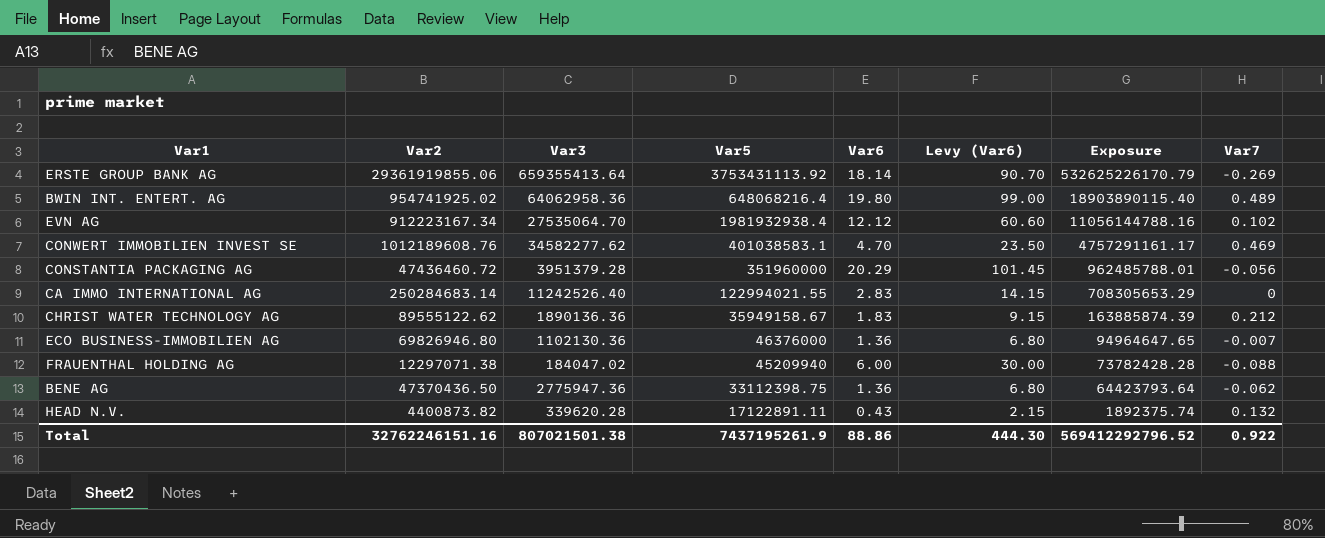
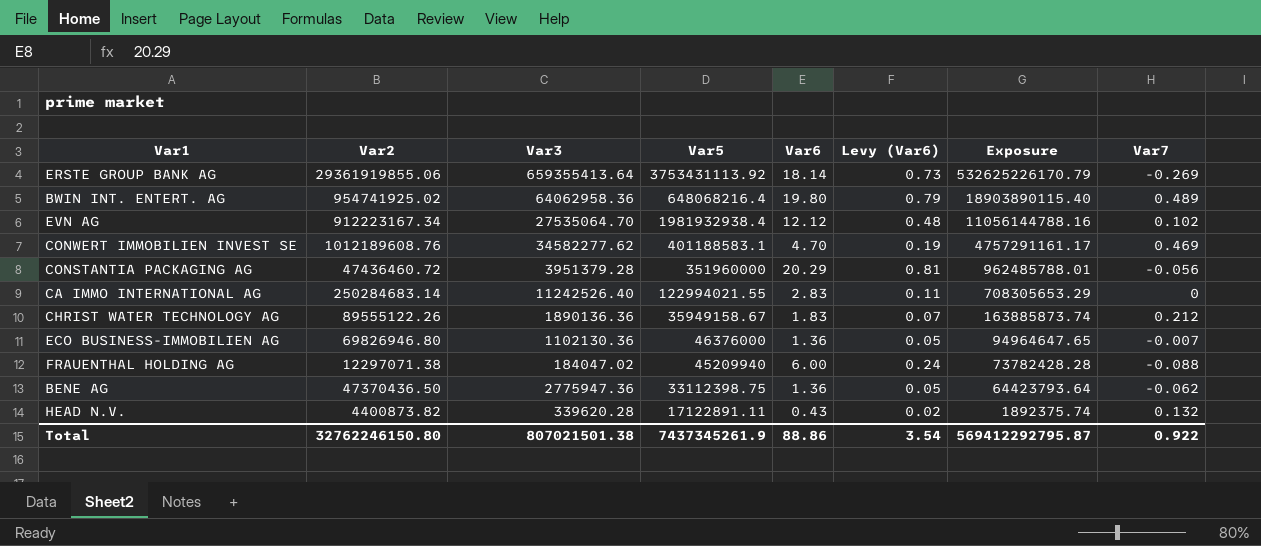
column Levy (Var6) | formula: [Var6] * 5 -> [Var6] * 0.04
CONWERT IMMOBILIEN INVEST SE | Var5: 401038583.1 -> 401188583.1
CHRIST WATER TECHNOLOGY AG | Var2: 89555122.62 -> 89555122.26
CHRIST WATER TECHNOLOGY AG | Exposure: 163885874.39 -> 163885873.74
Total | Var2: 32762246151.16 -> 32762246150.80
Total | Var5: 7437195261.9 -> 7437345261.9
Total | Levy (Var6): 444.30 -> 3.54
Total | Exposure: 569412292796.52 -> 569412292795.87

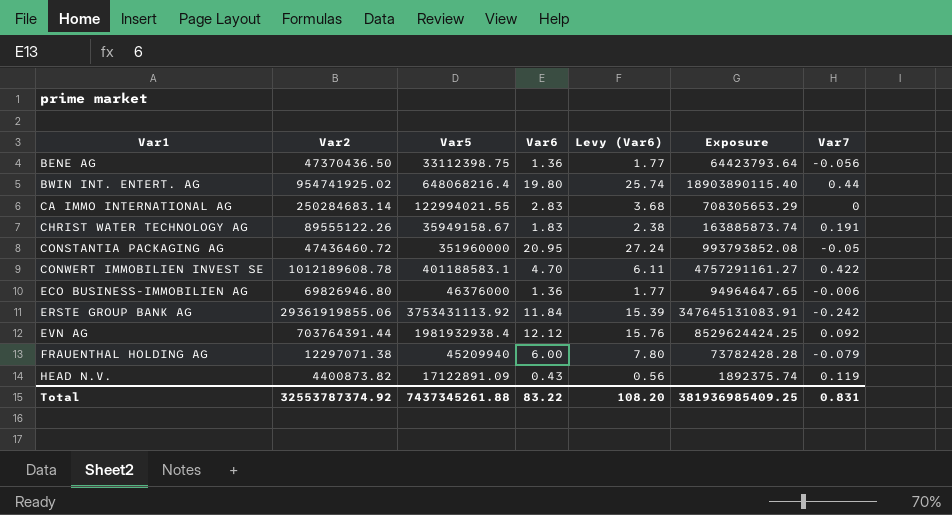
row order: Exposure descending -> Var1 ascending
column Var3 | position: 3 -> none
column Levy (Var6) | formula: [Var6] * 0.04 -> [Var6] * 1.3
BENE AG | Var7: -0.062 -> -0.056
BWIN INT. ENTERT. AG | Var7: 0.489 -> 0.44
CHRIST WATER TECHNOLOGY AG | Var7: 0.212 -> 0.191
CONSTANTIA PACKAGING AG | Var6: 20.29 -> 20.95
CONSTANTIA PACKAGING AG | Exposure: 962485788.01 -> 993793852.08
CONSTANTIA PACKAGING AG | Var7: -0.056 -> -0.05
CONWERT IMMOBILIEN INVEST SE | Var2: 1012189608.76 -> 1012189608.78
CONWERT IMMOBILIEN INVEST SE | Exposure: 4757291161.17 -> 4757291161.27
CONWERT IMMOBILIEN INVEST SE | Var7: 0.469 -> 0.422
ECO BUSINESS-IMMOBILIEN AG | Var7: -0.007 -> -0.006
ERSTE GROUP BANK AG | Var6: 18.14 -> 11.84
ERSTE GROUP BANK AG | Exposure: 532625226170.79 -> 347645131083.91
ERSTE GROUP BANK AG | Var7: -0.269 -> -0.242
EVN AG | Var2: 912223167.34 -> 703764391.44
EVN AG | Exposure: 11056144788.16 -> 8529624424.25
EVN AG | Var7: 0.102 -> 0.092
FRAUENTHAL HOLDING AG | Var7: -0.088 -> -0.079
HEAD N.V. | Var5: 17122891.11 -> 17122891.09
HEAD N.V. | Var7: 0.132 -> 0.119
Total | Var2: 32762246150.80 -> 32553787374.92
Total | Var5: 7437345261.9 -> 7437345261.88
Total | Var6: 88.86 -> 83.22
Total | Levy (Var6): 3.54 -> 108.20
Total | Exposure: 569412292795.87 -> 381936985409.25
Total | Var7: 0.922 -> 0.831

